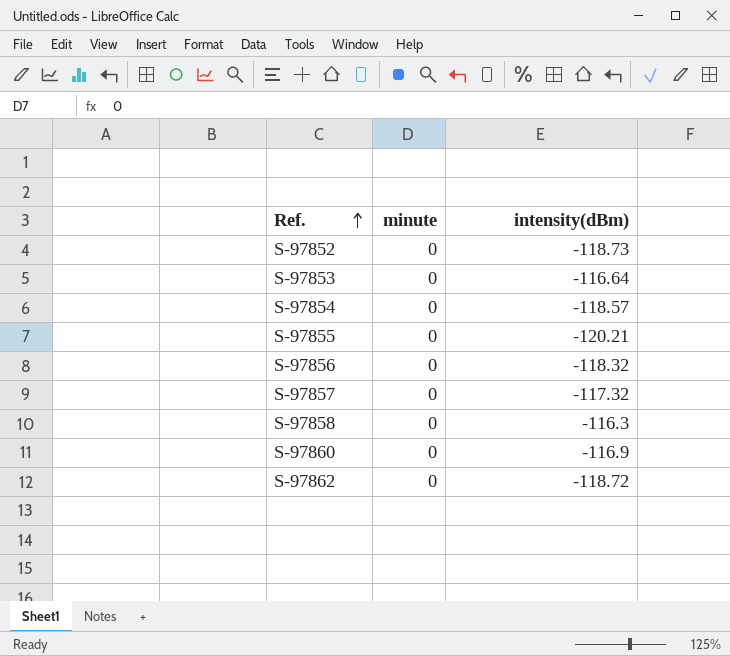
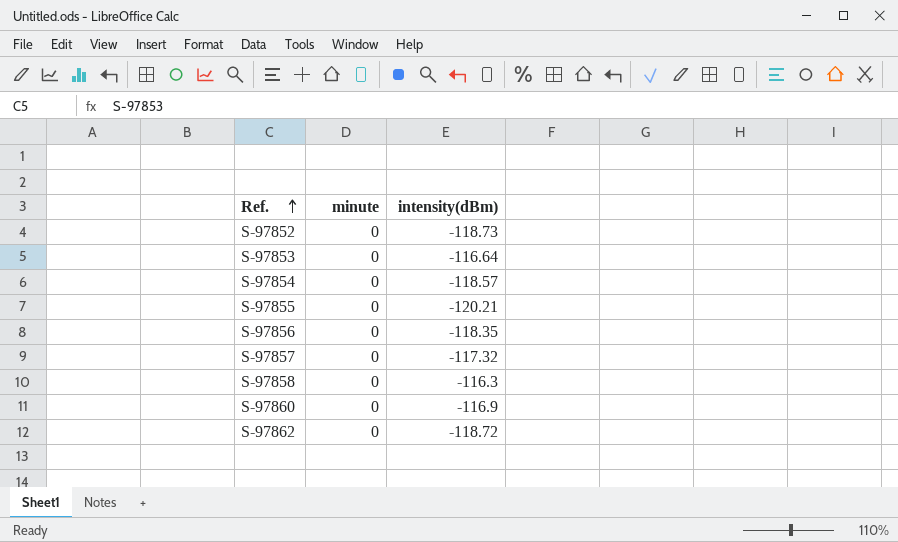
S-97856 | intensity(dBm): -118.32 -> -118.35

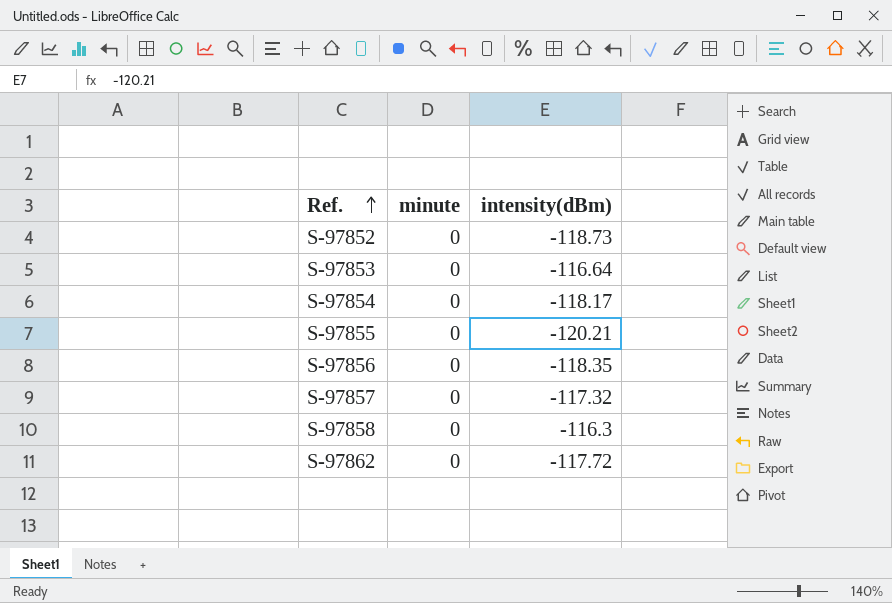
row S-97860: 0 | -116.9 -> none
S-97854 | intensity(dBm): -118.57 -> -118.17
S-97862 | intensity(dBm): -118.72 -> -117.72

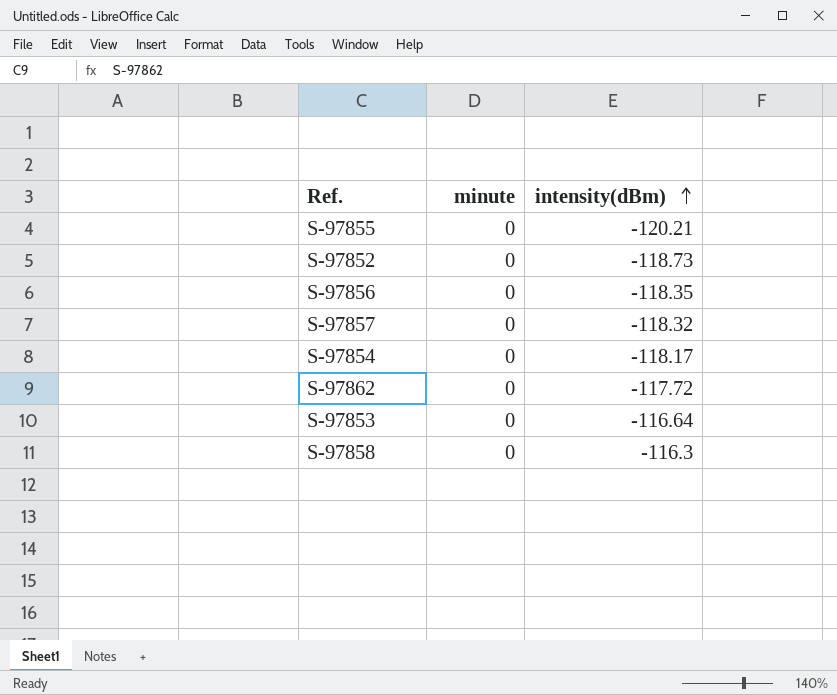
row order: Ref. ascending -> intensity(dBm) ascending
S-97857 | intensity(dBm): -117.32 -> -118.32

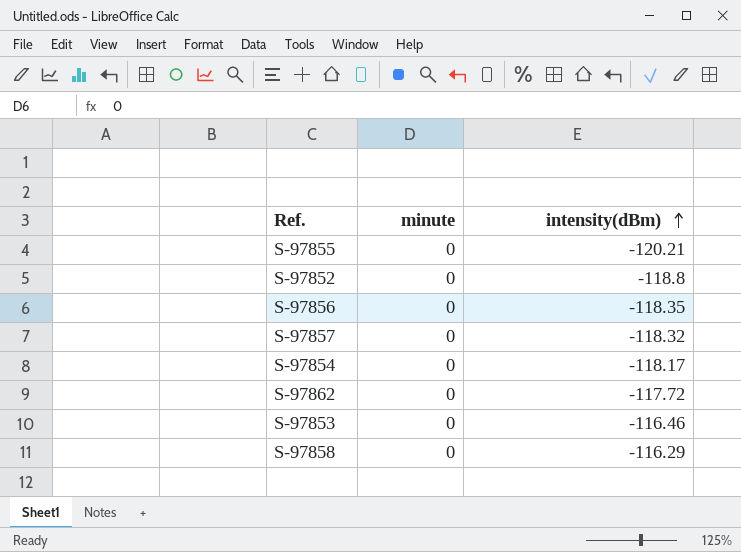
S-97852 | intensity(dBm): -118.73 -> -118.8
S-97853 | intensity(dBm): -116.64 -> -116.46
S-97858 | intensity(dBm): -116.3 -> -116.29

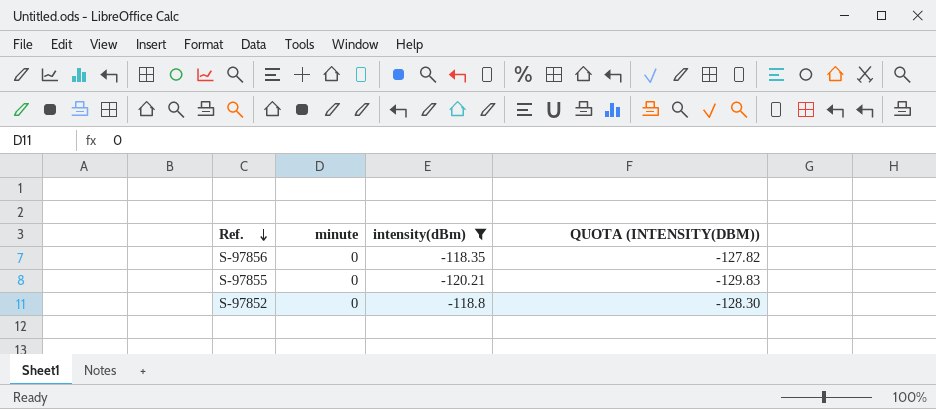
filter: none -> intensity(dBm) <= -118.35
row order: intensity(dBm) ascending -> Ref. descending
column QUOTA (INTENSITY(DBM)) | formula: none -> [intensity(dBm)] * 1.08

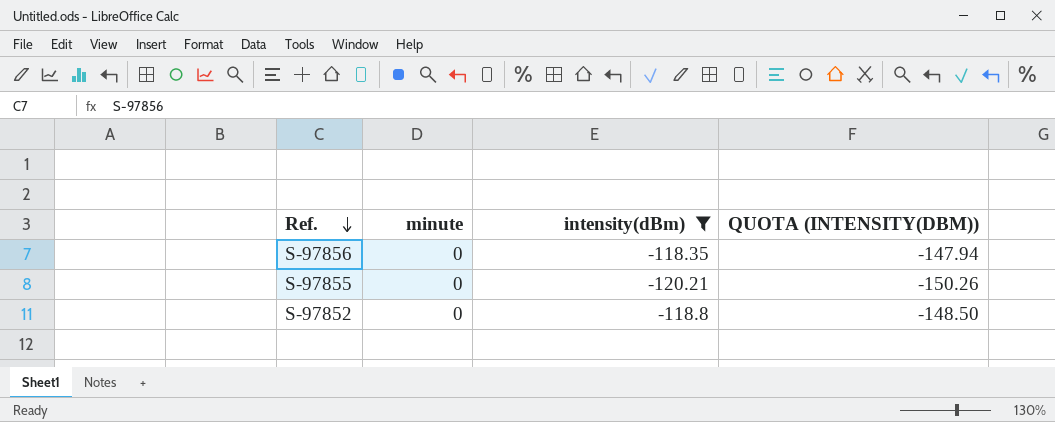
column QUOTA (INTENSITY(DBM)) | formula: [intensity(dBm)] * 1.08 -> [intensity(dBm)] * 1.25

